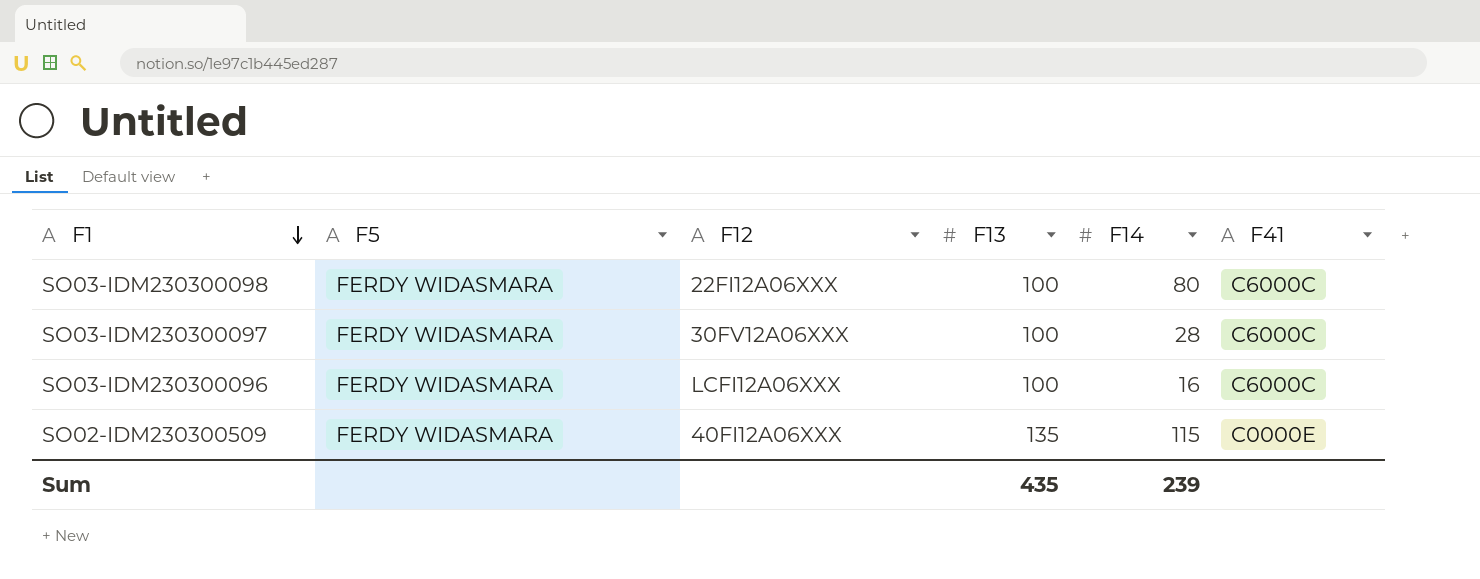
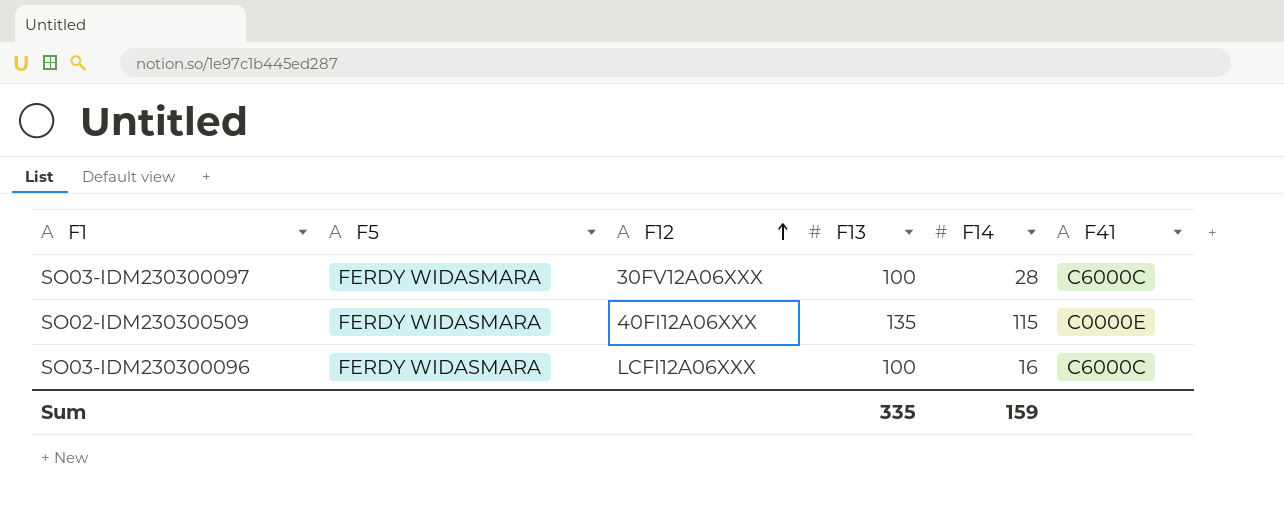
row order: F1 descending -> F12 ascending
row SO03-IDM230300098: FERDY WIDASMARA | 22FI12A06XXX | 100 | 80 | C6000C -> none
Sum | F13: 435 -> 335
Sum | F14: 239 -> 159

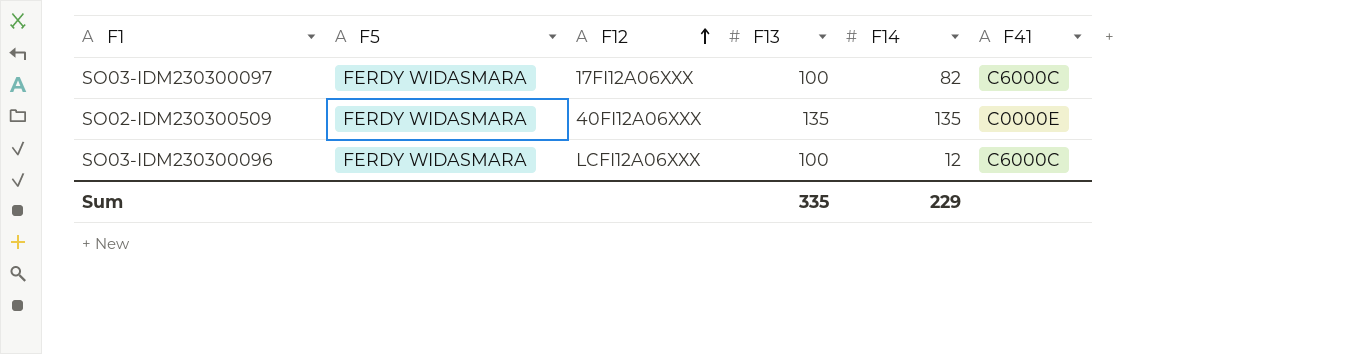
SO03-IDM230300097 | F12: 30FV12A06XXX -> 17FI12A06XXX
SO03-IDM230300097 | F14: 28 -> 82
SO02-IDM230300509 | F14: 115 -> 135
SO03-IDM230300096 | F14: 16 -> 12
Sum | F14: 159 -> 229

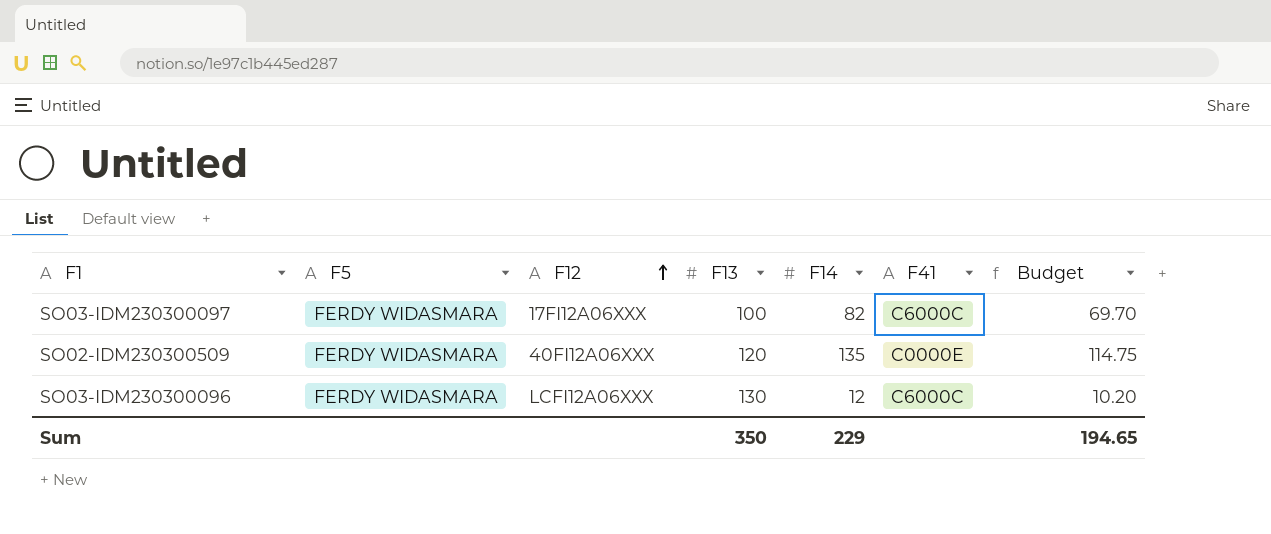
column Budget | formula: none -> [F14] * 0.85
SO02-IDM230300509 | F13: 135 -> 120
SO03-IDM230300096 | F13: 100 -> 130
Sum | F13: 335 -> 350

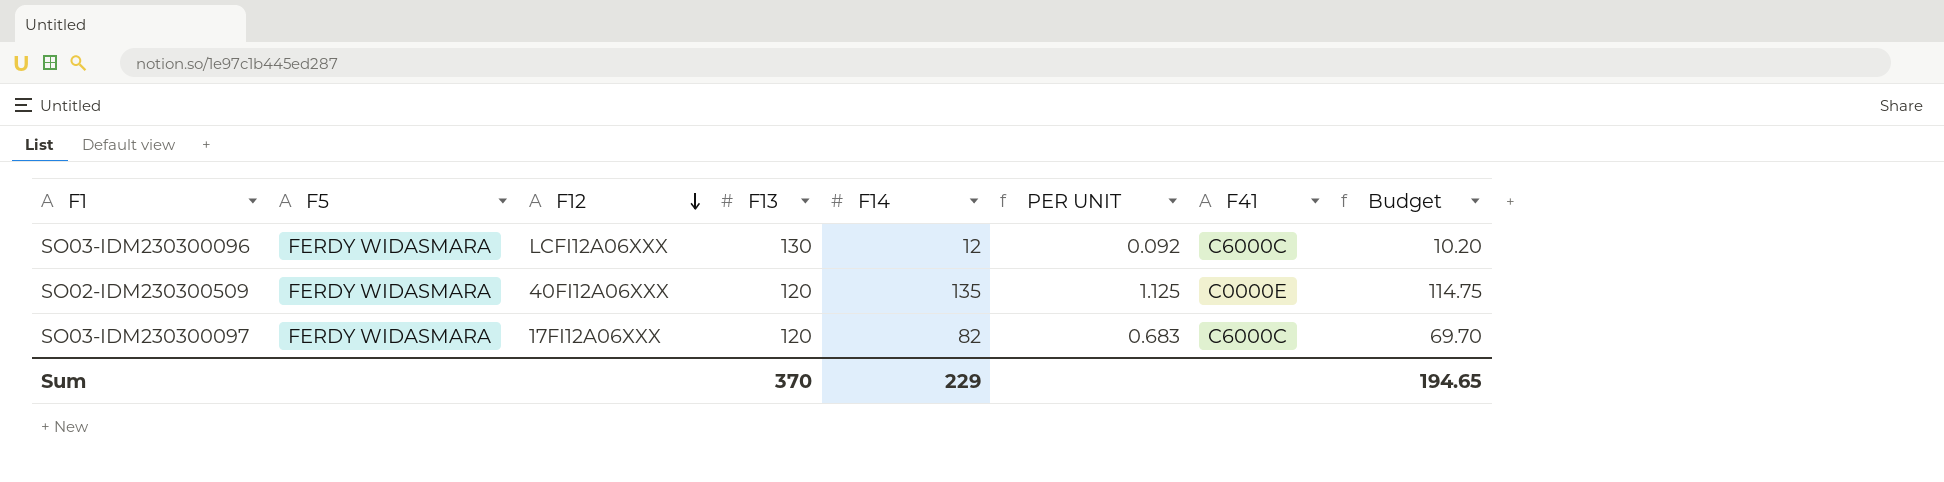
row order: F12 ascending -> F12 descending
column PER UNIT | formula: none -> [F14] / [F13]
SO03-IDM230300097 | F13: 100 -> 120
Sum | F13: 350 -> 370

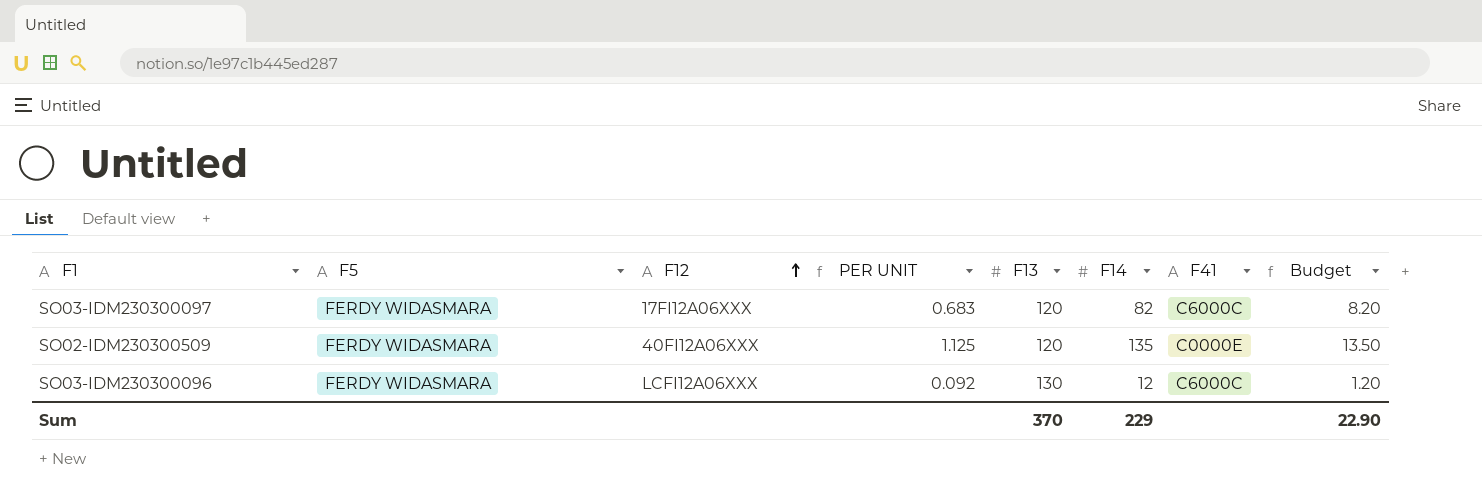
row order: F12 descending -> F12 ascending
column PER UNIT | position: 6 -> 4
column Budget | formula: [F14] * 0.85 -> [F14] * 0.1
Sum | Budget: 194.65 -> 22.90

